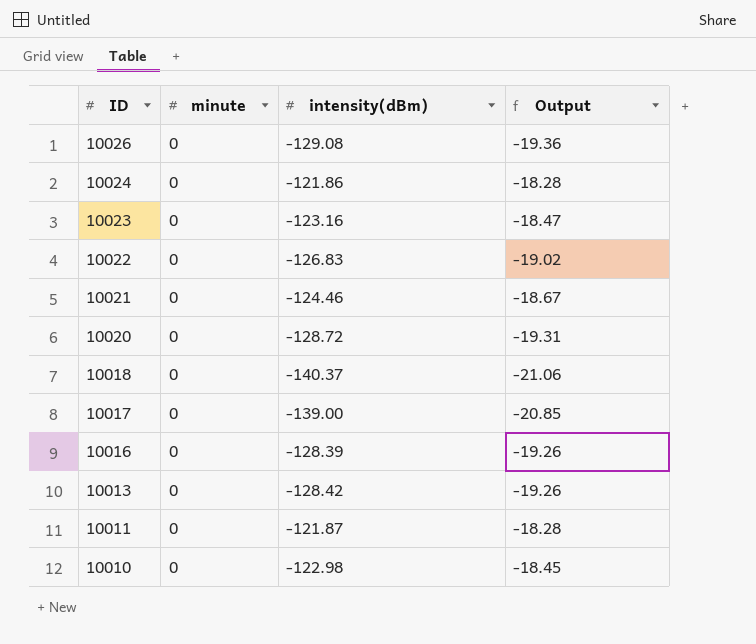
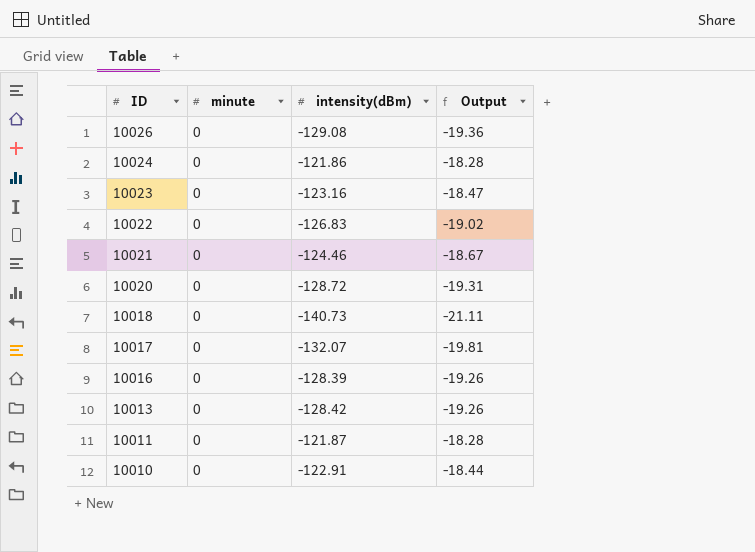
10018 | intensity(dBm): -140.37 -> -140.73
10018 | Output: -21.06 -> -21.11
10017 | intensity(dBm): -139.00 -> -132.07
10017 | Output: -20.85 -> -19.81
10010 | intensity(dBm): -122.98 -> -122.91
10010 | Output: -18.45 -> -18.44

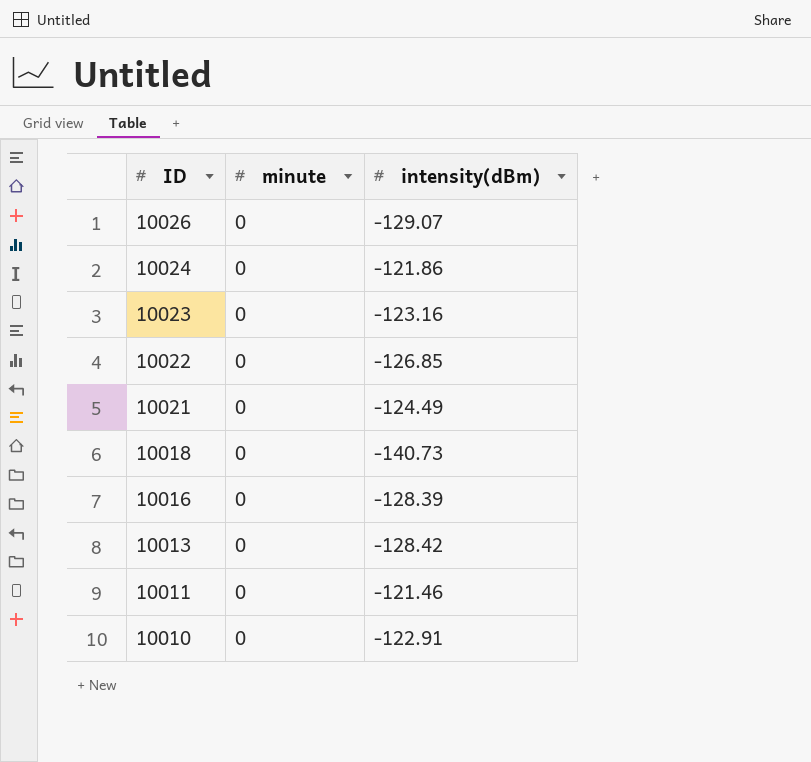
column Output | formula: [intensity(dBm)] * 0.15 -> none
row 10020: 0 | -128.72 | -19.31 -> none
row 10017: 0 | -132.07 | -19.81 -> none
10026 | intensity(dBm): -129.08 -> -129.07
10022 | intensity(dBm): -126.83 -> -126.85
10021 | intensity(dBm): -124.46 -> -124.49
10011 | intensity(dBm): -121.87 -> -121.46

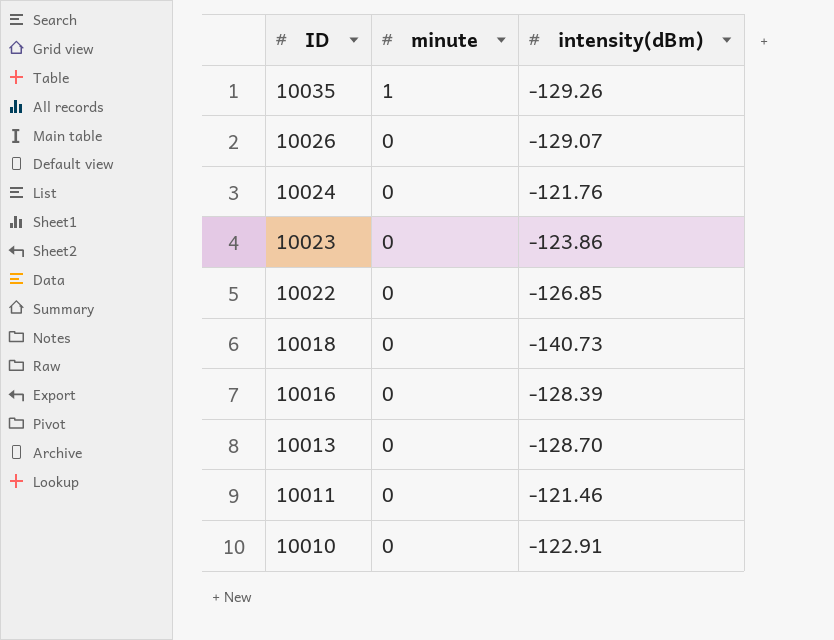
row 10021: 0 | -124.49 -> none
row 10035: none -> 1 | -129.26
10024 | intensity(dBm): -121.86 -> -121.76
10023 | intensity(dBm): -123.16 -> -123.86
10013 | intensity(dBm): -128.42 -> -128.70

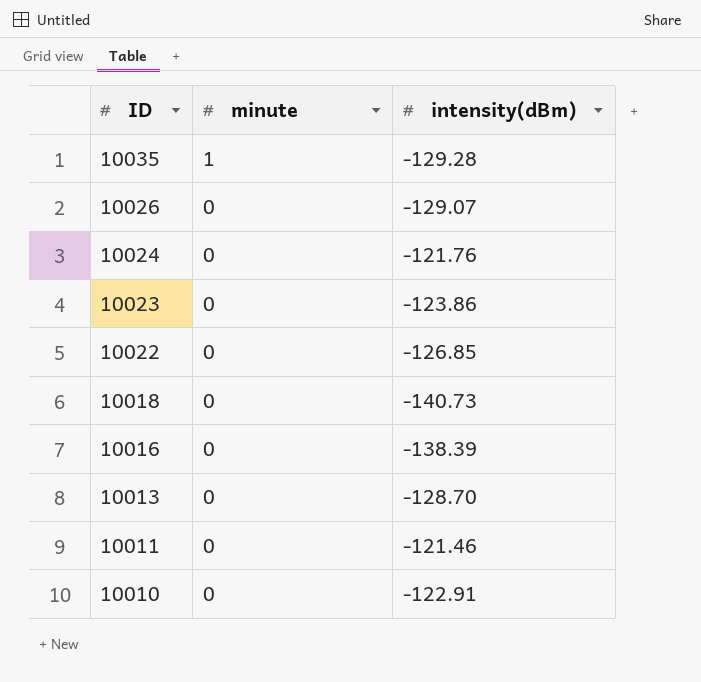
10035 | intensity(dBm): -129.26 -> -129.28
10016 | intensity(dBm): -128.39 -> -138.39

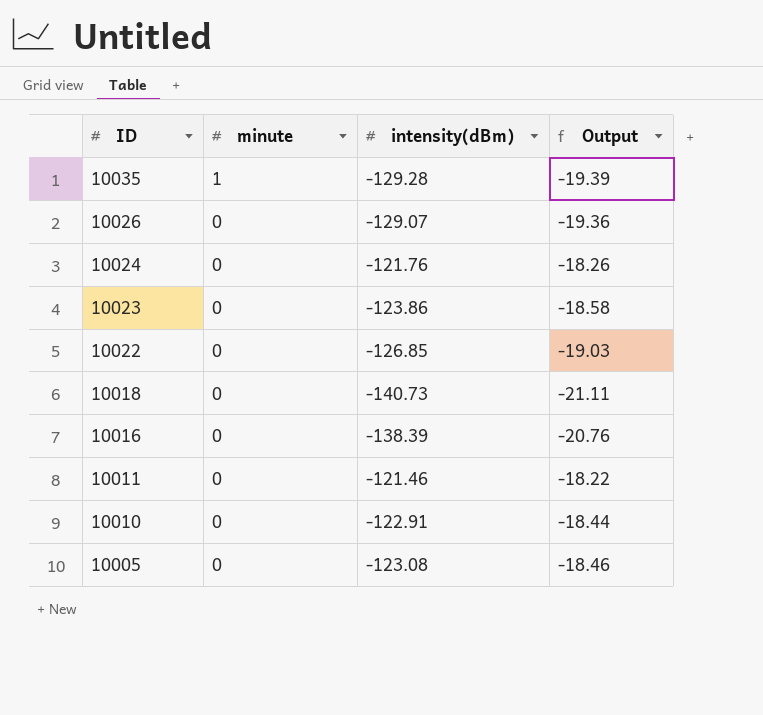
column Output | formula: none -> [intensity(dBm)] * 0.15
row 10013: 0 | -128.70 -> none
row 10005: none -> 0 | -123.08 | -18.46

